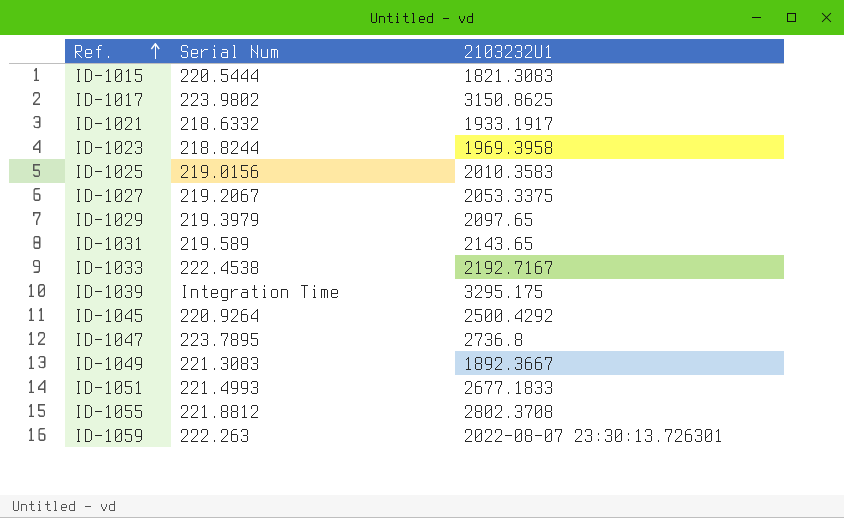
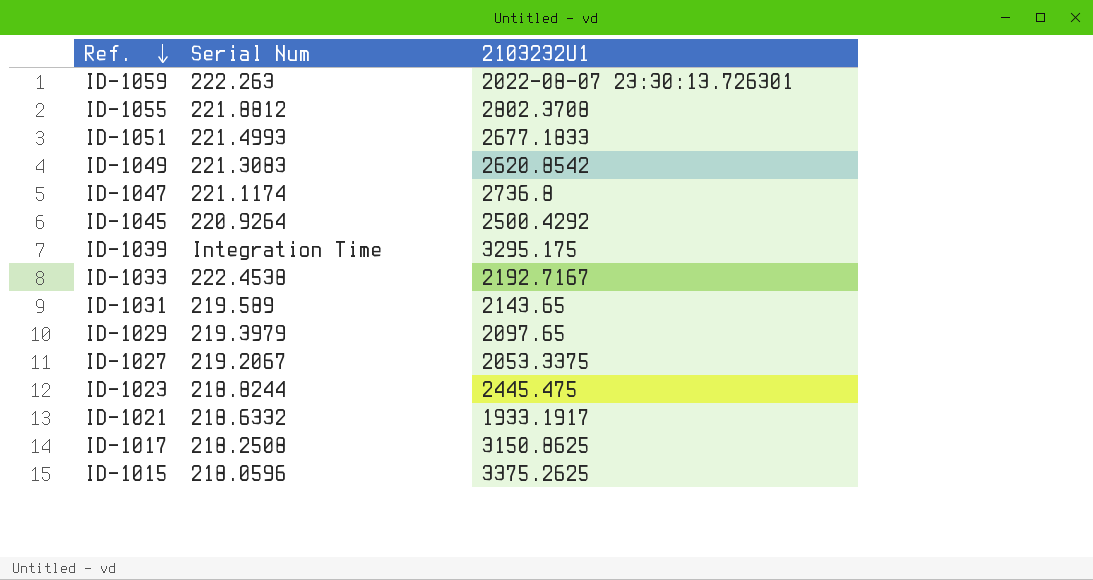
row order: Ref. ascending -> Ref. descending
row ID-1025: 219.0156 | 2010.3583 -> none
ID-1049 | 2103232U1: 1892.3667 -> 2620.8542
ID-1047 | Serial Num: 223.7895 -> 221.1174
ID-1023 | 2103232U1: 1969.3958 -> 2445.475
ID-1017 | Serial Num: 223.9802 -> 218.2508
ID-1015 | Serial Num: 220.5444 -> 218.0596
ID-1015 | 2103232U1: 1821.3083 -> 3375.2625

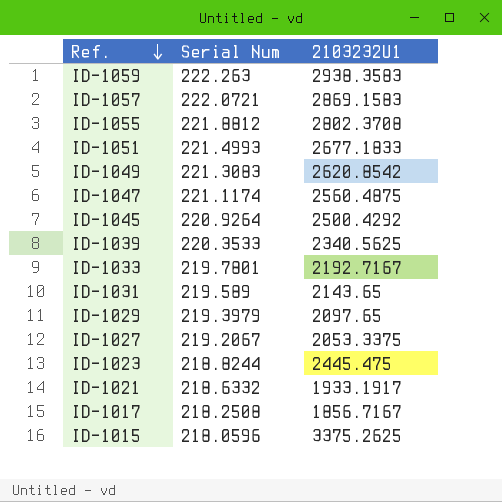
ID-1059 | 2103232U1: 2022-08-07 23:30:13.726301 -> 2938.3583
row ID-1057: none -> 222.0721 | 2869.1583
ID-1047 | 2103232U1: 2736.8 -> 2560.4875
ID-1039 | Serial Num: Integration Time -> 220.3533
ID-1039 | 2103232U1: 3295.175 -> 2340.5625
ID-1033 | Serial Num: 222.4538 -> 219.7801
ID-1017 | 2103232U1: 3150.8625 -> 1856.7167

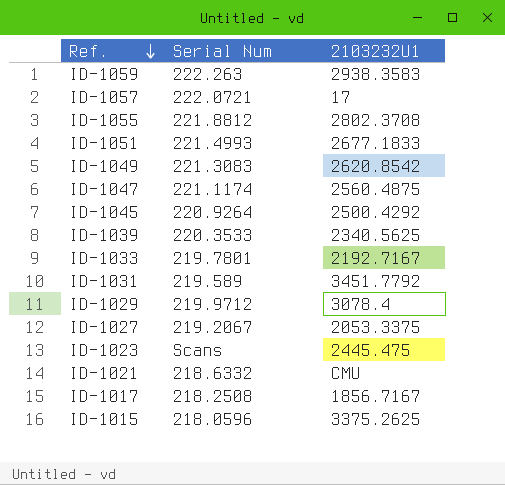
ID-1057 | 2103232U1: 2869.1583 -> 17
ID-1031 | 2103232U1: 2143.65 -> 3451.7792
ID-1029 | Serial Num: 219.3979 -> 219.9712
ID-1029 | 2103232U1: 2097.65 -> 3078.4
ID-1023 | Serial Num: 218.8244 -> Scans
ID-1021 | 2103232U1: 1933.1917 -> CMU

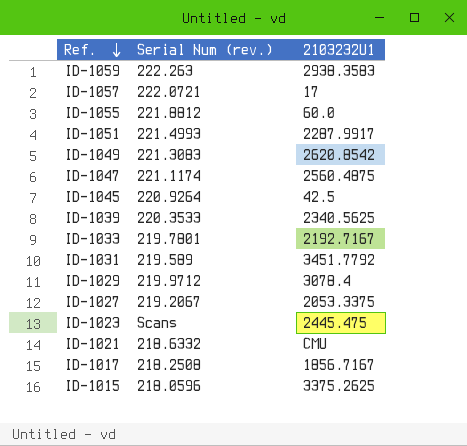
column name: Serial Num -> Serial Num (rev.)
ID-1055 | 2103232U1: 2802.3708 -> 60.0
ID-1051 | 2103232U1: 2677.1833 -> 2287.9917
ID-1045 | 2103232U1: 2500.4292 -> 42.5

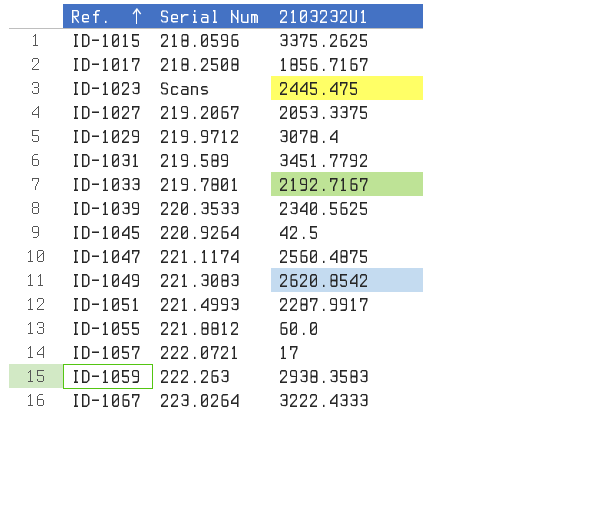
row order: Ref. descending -> Ref. ascending
column name: Serial Num (rev.) -> Serial Num
row ID-1021: 218.6332 | CMU -> none
row ID-1067: none -> 223.0264 | 3222.4333

